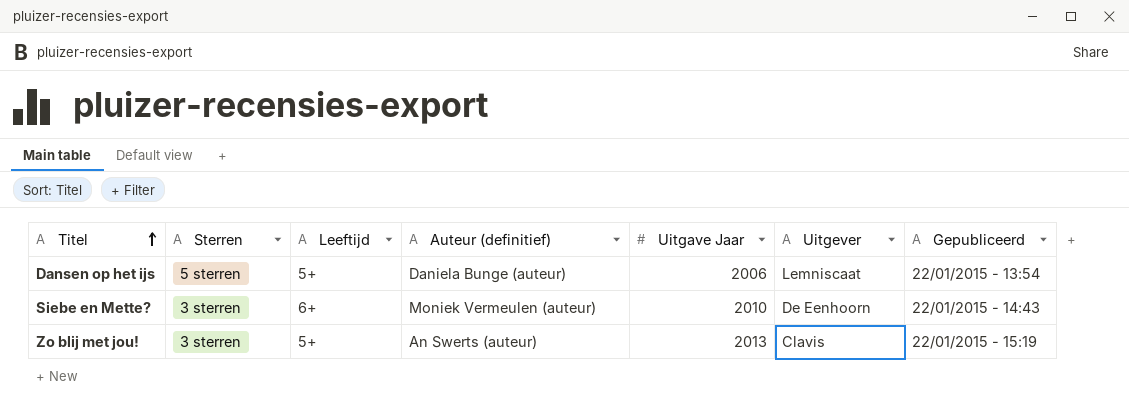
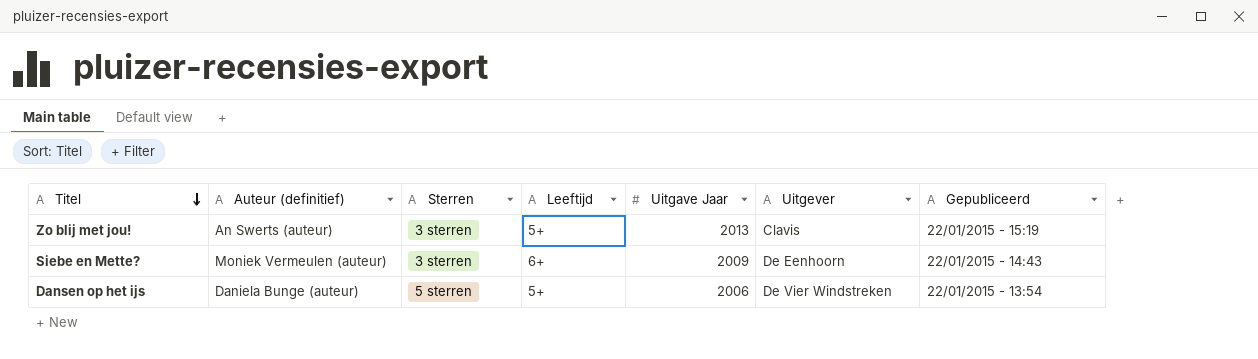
row order: Titel ascending -> Titel descending
column Auteur (definitief) | position: 4 -> 2
Siebe en Mette? | Uitgave Jaar: 2010 -> 2009
Dansen op het ijs | Uitgever: Lemniscaat -> De Vier Windstreken

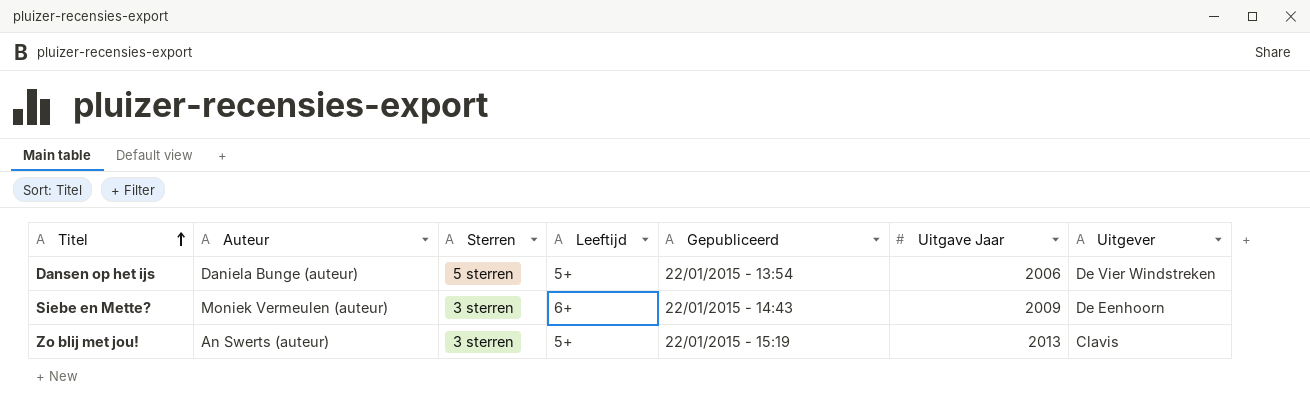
row order: Titel descending -> Titel ascending
column name: Auteur (definitief) -> Auteur
column Gepubliceerd | position: 7 -> 5

